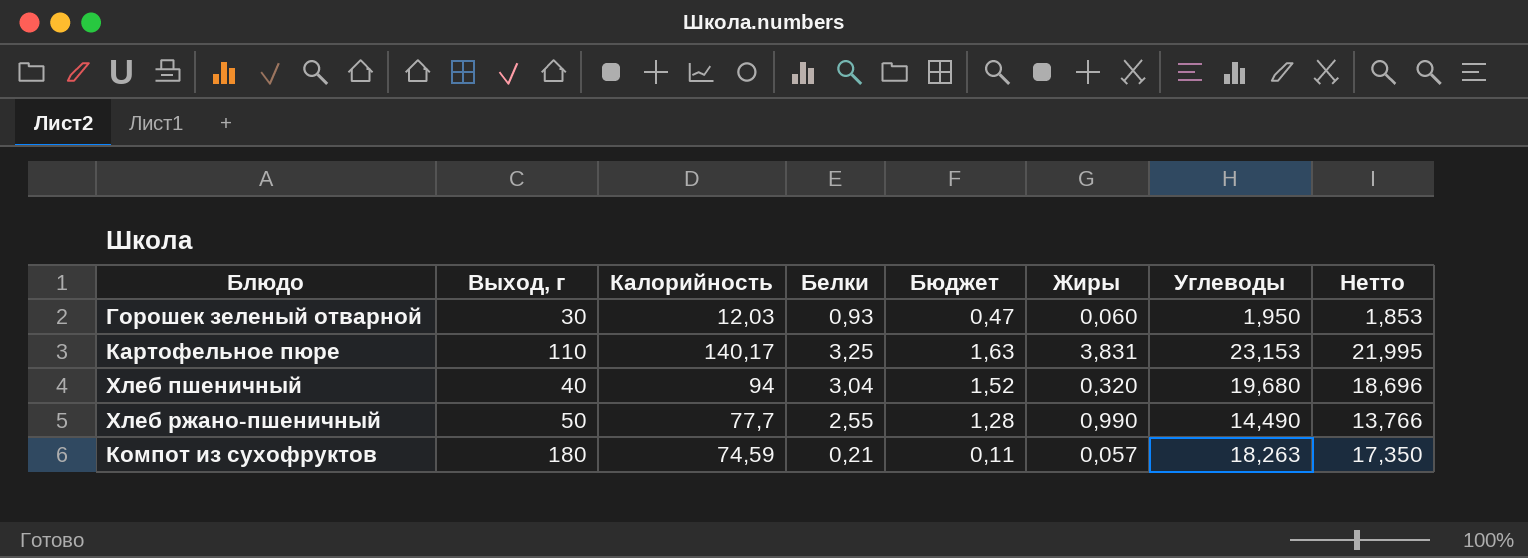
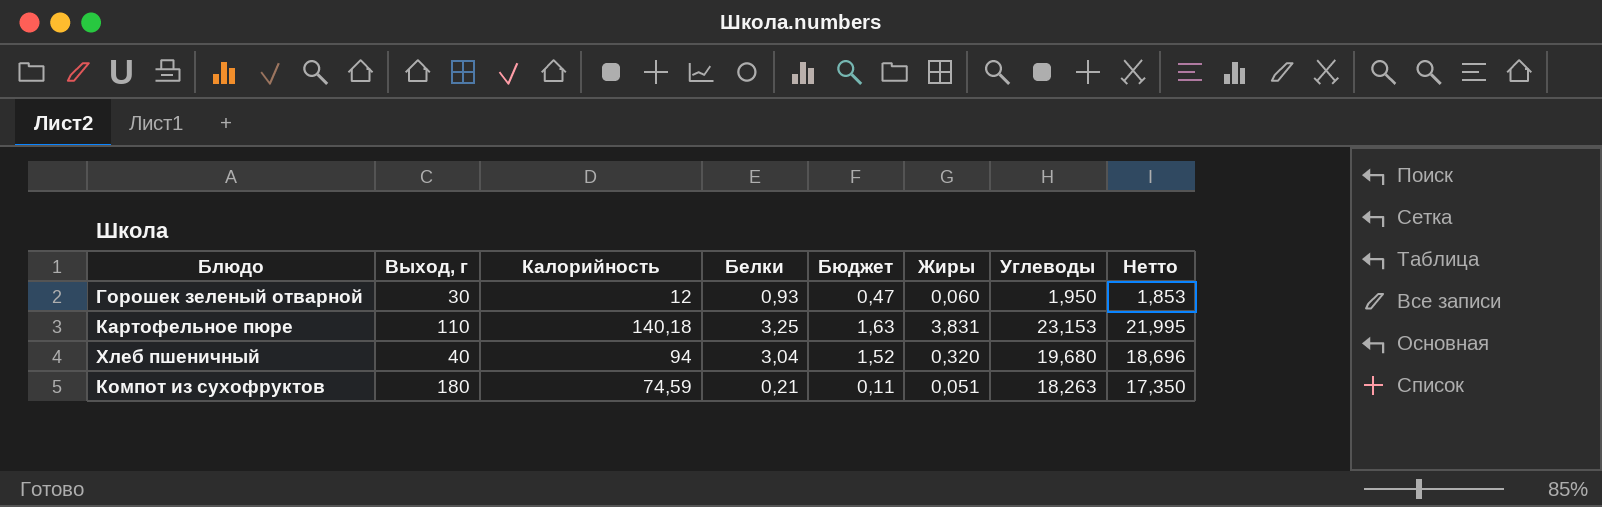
row Хлеб ржано-пшеничный: 50 | 77,7 | 2,55 | 1,28 | 0,990 | 14,490 | 13,766 -> none
Горошек зеленый отварной | Калорийность: 12,03 -> 12
Картофельное пюре | Калорийность: 140,17 -> 140,18
Компот из сухофруктов | Жиры: 0,057 -> 0,051

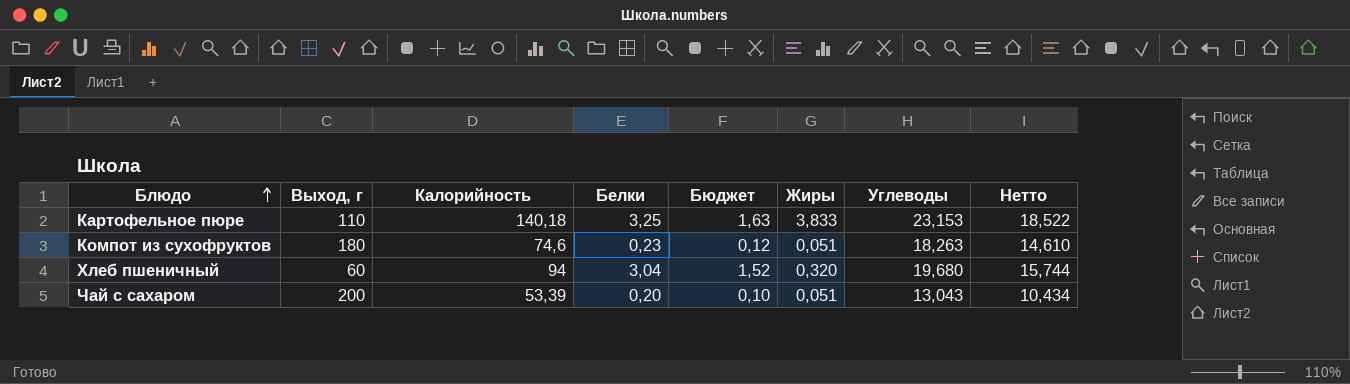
row order: none -> Блюдо ascending
column Нетто | formula: [Углеводы] * 0,95 -> [Углеводы] * 0,8
row Горошек зеленый отварной: 30 | 12 | 0,93 | 0,47 | 0,060 | 1,950 | 1,853 -> none
Картофельное пюре | Жиры: 3,831 -> 3,833
Компот из сухофруктов | Калорийность: 74,59 -> 74,6
Компот из сухофруктов | Белки: 0,21 -> 0,23
Компот из сухофруктов | Бюджет: 0,11 -> 0,12
Хлеб пшеничный | Выход, г: 40 -> 60
row Чай с сахаром: none -> 200 | 53,39 | 0,20 | 0,10 | 0,051 | 13,043 | 10,434

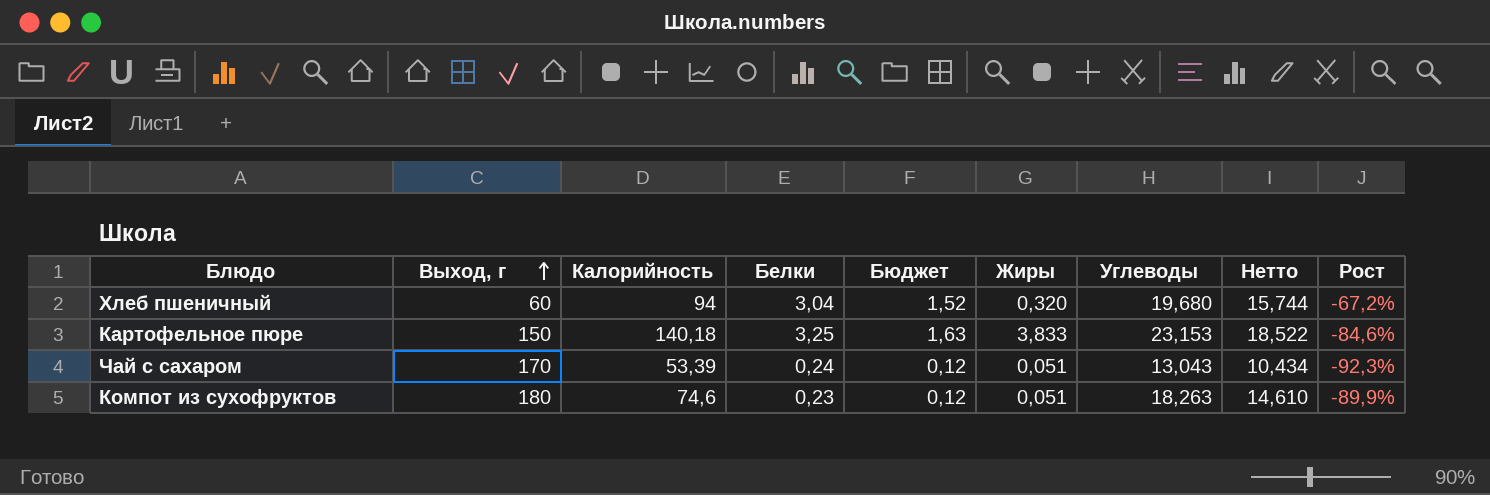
row order: Блюдо ascending -> Выход, г ascending
column Рост | formula: none -> ([Углеводы] - [Выход, г]) / [Выход, г]
Картофельное пюре | Выход, г: 110 -> 150
Чай с сахаром | Выход, г: 200 -> 170
Чай с сахаром | Белки: 0,20 -> 0,24
Чай с сахаром | Бюджет: 0,10 -> 0,12

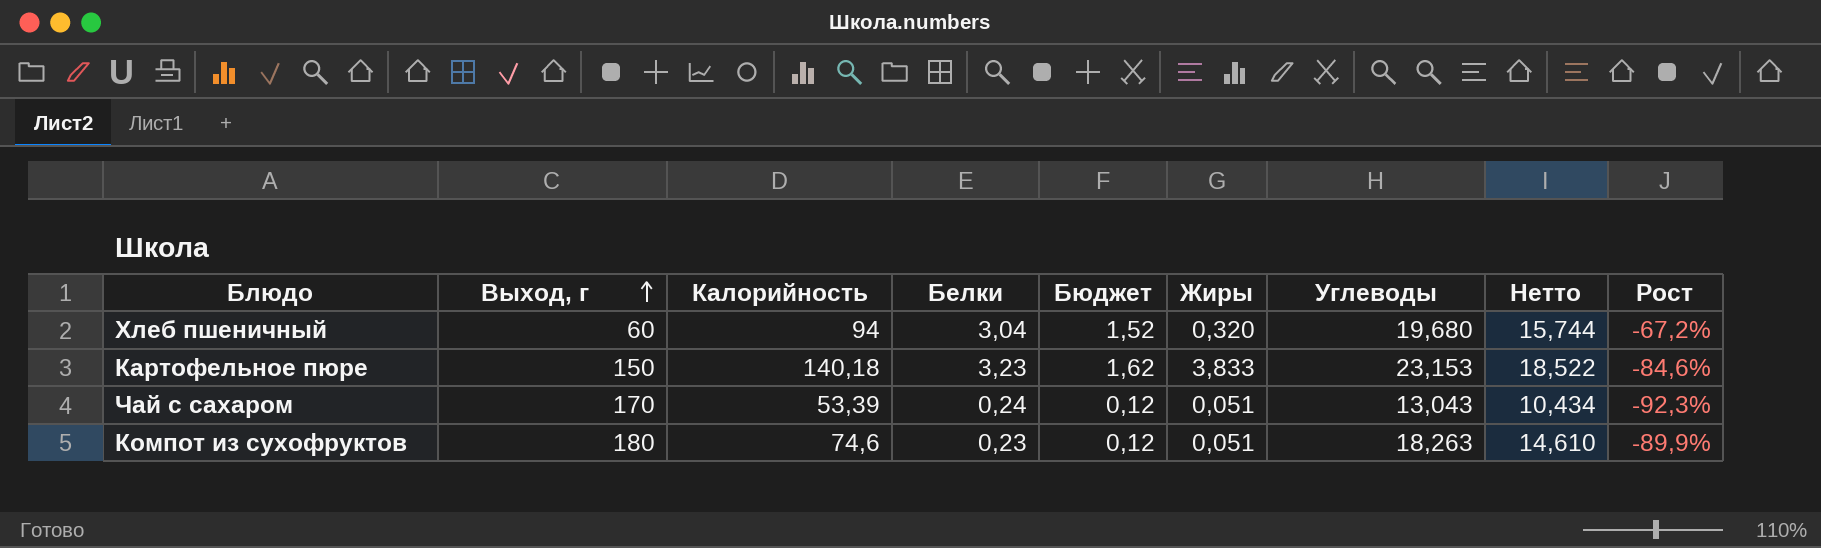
Картофельное пюре | Белки: 3,25 -> 3,23
Картофельное пюре | Бюджет: 1,63 -> 1,62

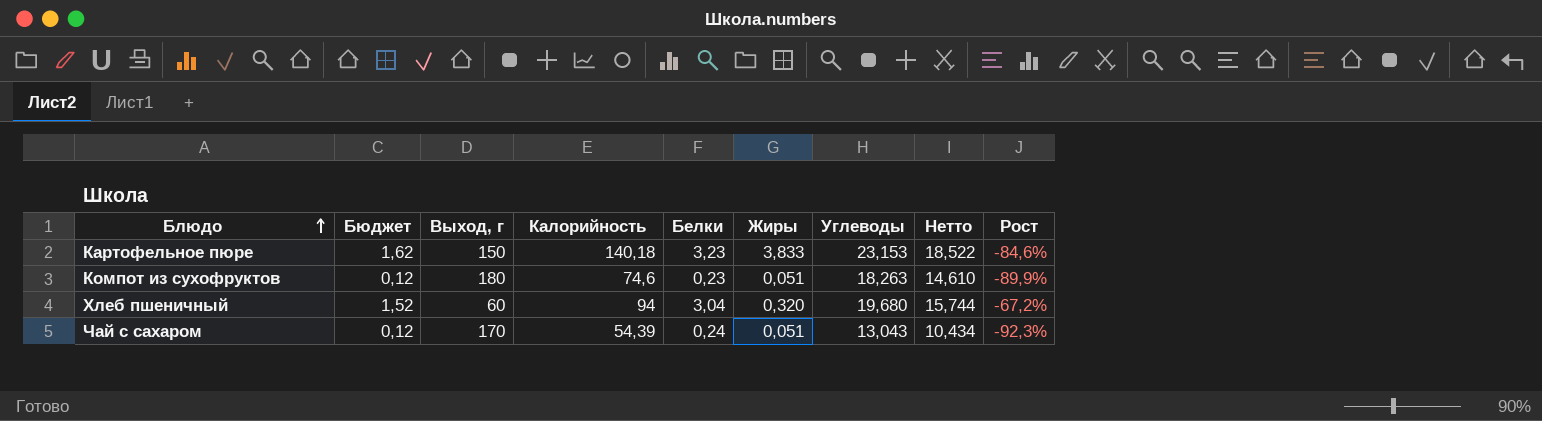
row order: Выход, г ascending -> Блюдо ascending
column Бюджет | position: 5 -> 2
Чай с сахаром | Калорийность: 53,39 -> 54,39

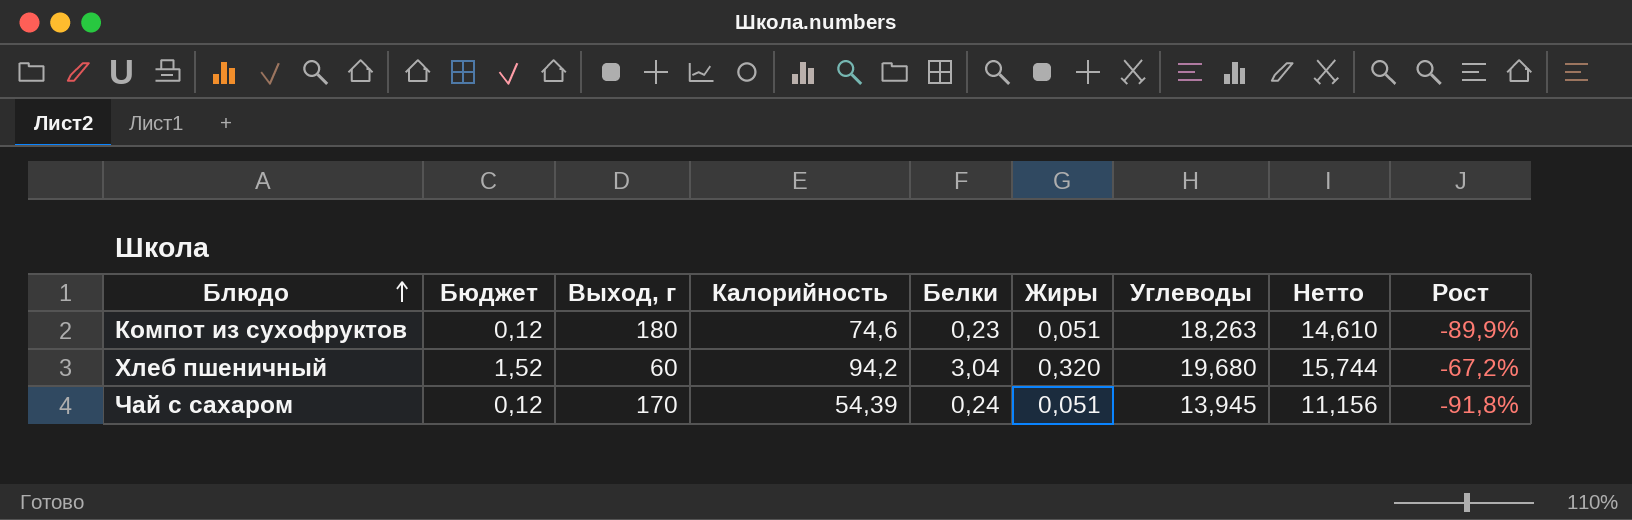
row Картофельное пюре: 1,62 | 150 | 140,18 | 3,23 | 3,833 | 23,153 | 18,522 | -84,6% -> none
Хлеб пшеничный | Калорийность: 94 -> 94,2
Чай с сахаром | Углеводы: 13,043 -> 13,945
Чай с сахаром | Нетто: 10,434 -> 11,156
Чай с сахаром | Рост: -92,3% -> -91,8%

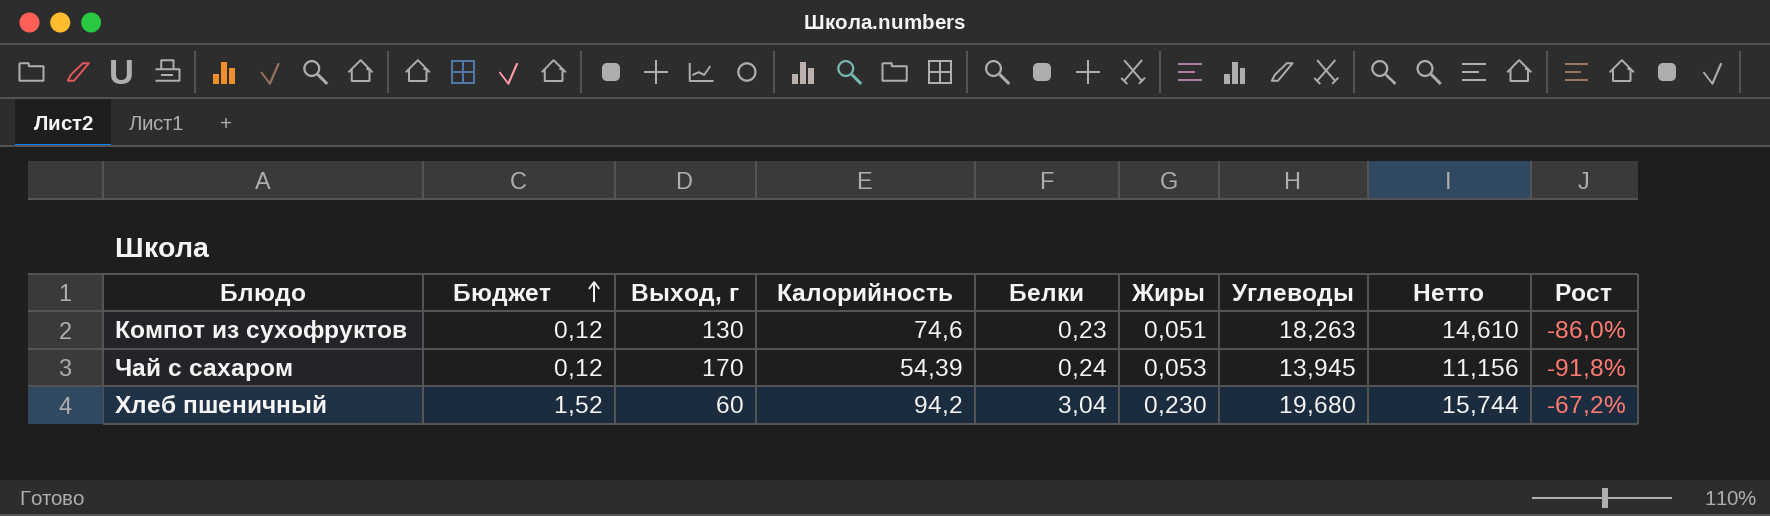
row order: Блюдо ascending -> Бюджет ascending
Компот из сухофруктов | Выход, г: 180 -> 130
Компот из сухофруктов | Рост: -89,9% -> -86,0%
Чай с сахаром | Жиры: 0,051 -> 0,053
Хлеб пшеничный | Жиры: 0,320 -> 0,230

